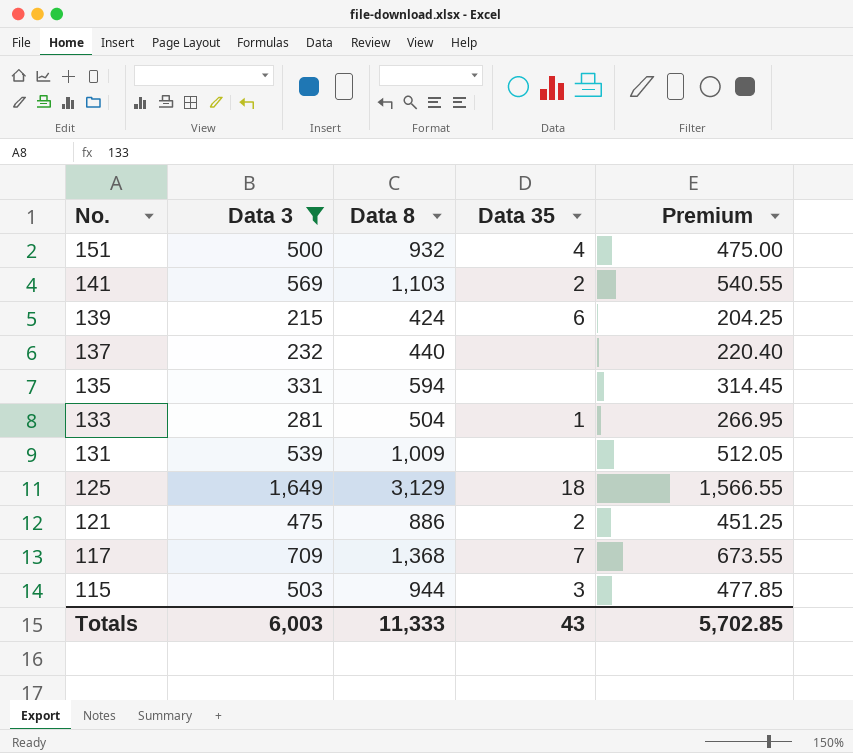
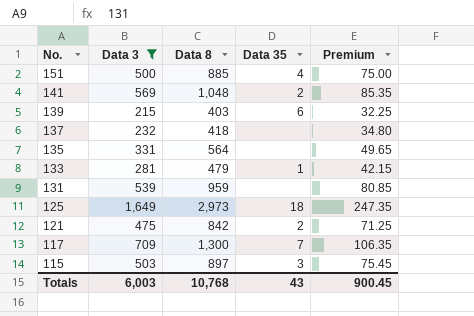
column Premium | formula: [Data 3] * 0.95 -> [Data 3] * 0.15
151 | Data 8: 932 -> 885
141 | Data 8: 1,103 -> 1,048
139 | Data 8: 424 -> 403
137 | Data 8: 440 -> 418
135 | Data 8: 594 -> 564
133 | Data 8: 504 -> 479
131 | Data 8: 1,009 -> 959
125 | Data 8: 3,129 -> 2,973
121 | Data 8: 886 -> 842
117 | Data 8: 1,368 -> 1,300
115 | Data 8: 944 -> 897
Totals | Data 8: 11,333 -> 10,768
Totals | Premium: 5,702.85 -> 900.45

